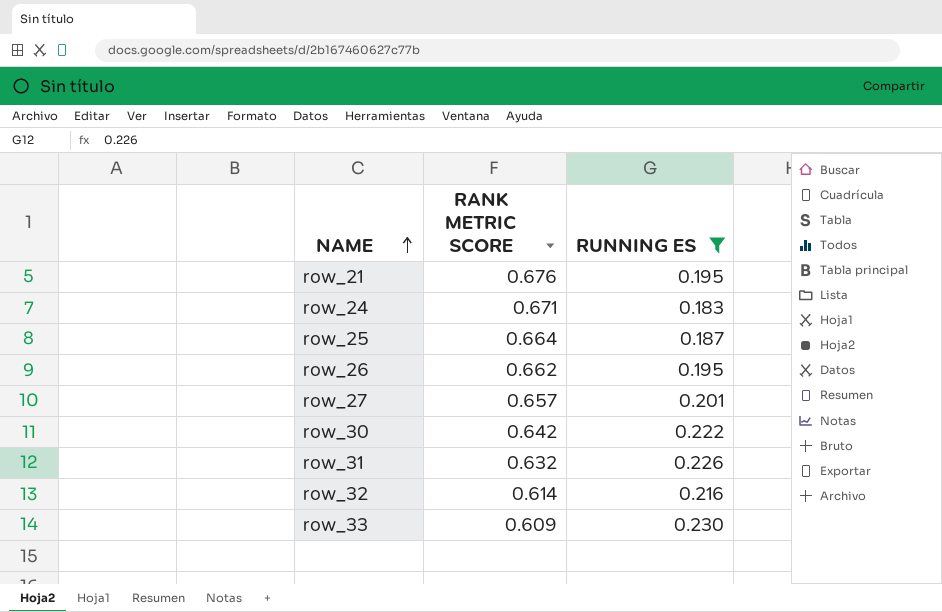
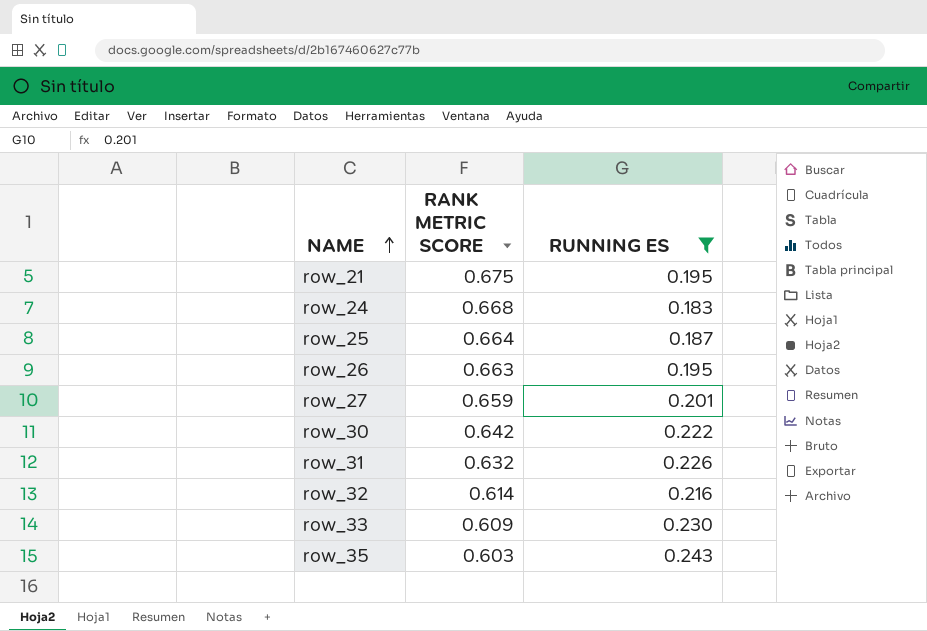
row_21 | RANK METRIC SCORE: 0.676 -> 0.675
row_24 | RANK METRIC SCORE: 0.671 -> 0.668
row_26 | RANK METRIC SCORE: 0.662 -> 0.663
row_27 | RANK METRIC SCORE: 0.657 -> 0.659
row row_35: none -> 0.603 | 0.243

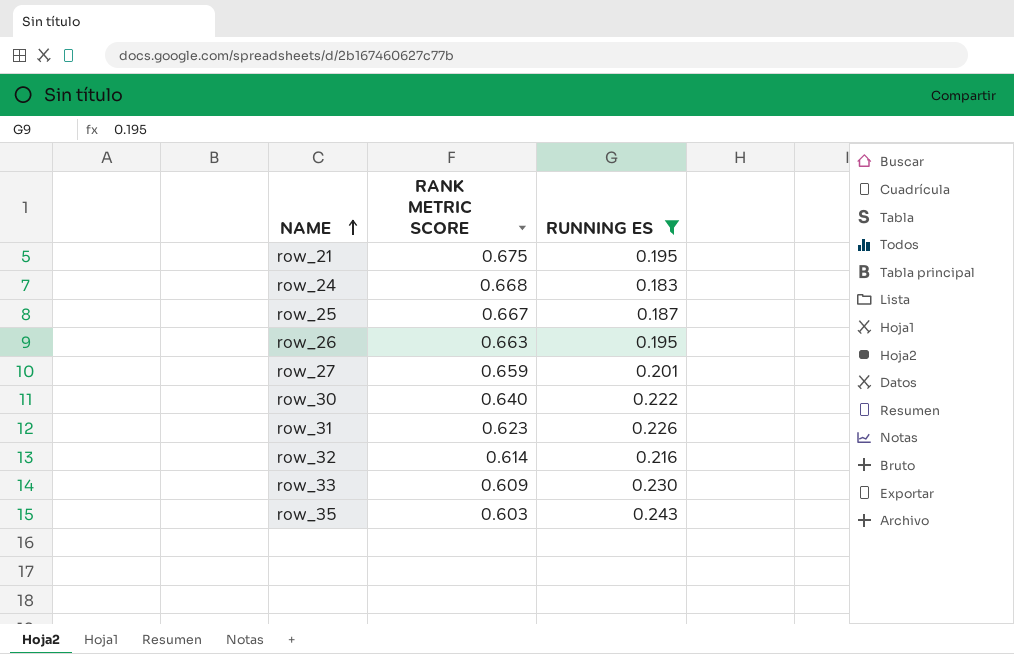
row_25 | RANK METRIC SCORE: 0.664 -> 0.667
row_30 | RANK METRIC SCORE: 0.642 -> 0.640
row_31 | RANK METRIC SCORE: 0.632 -> 0.623

